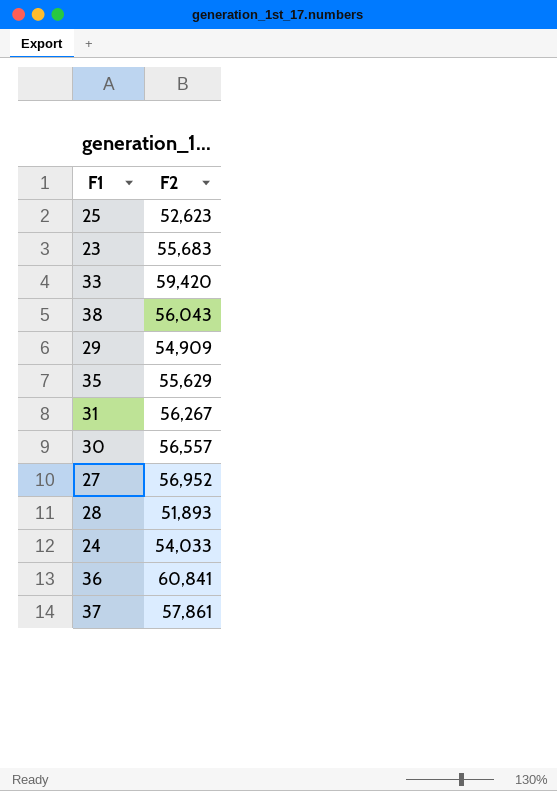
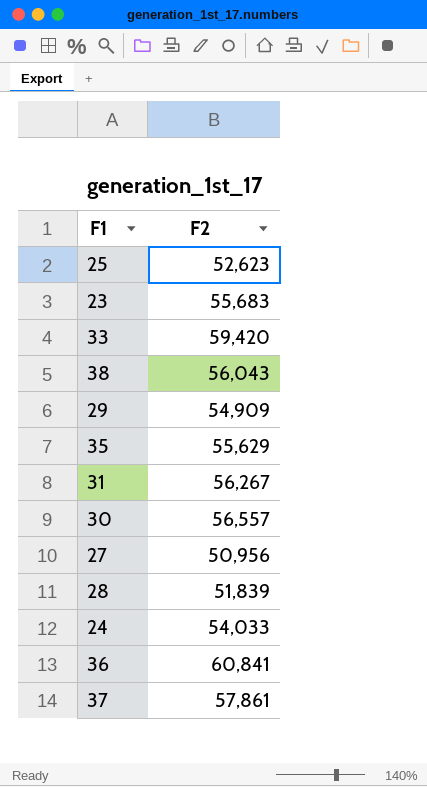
27 | F2: 56,952 -> 50,956
28 | F2: 51,893 -> 51,839

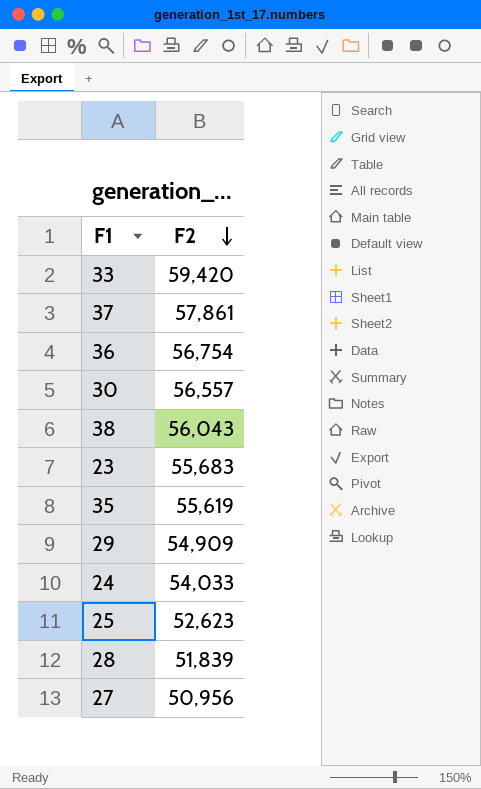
row order: none -> F2 descending
row 31: 56,267 -> none
36 | F2: 60,841 -> 56,754
35 | F2: 55,629 -> 55,619

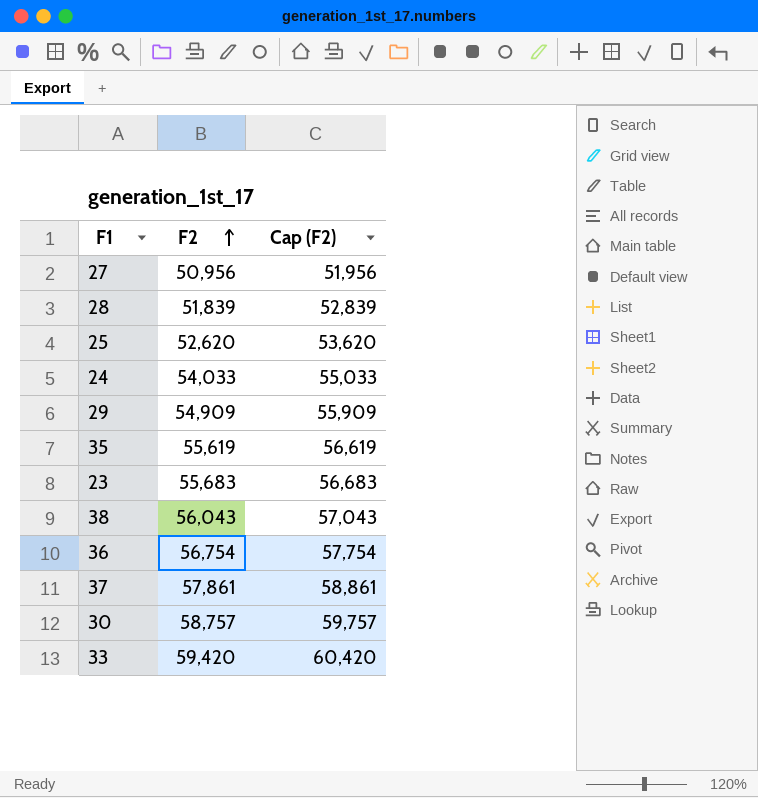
row order: F2 descending -> F2 ascending
column Cap (F2) | formula: none -> [F2] + 1000
25 | F2: 52,623 -> 52,620
30 | F2: 56,557 -> 58,757

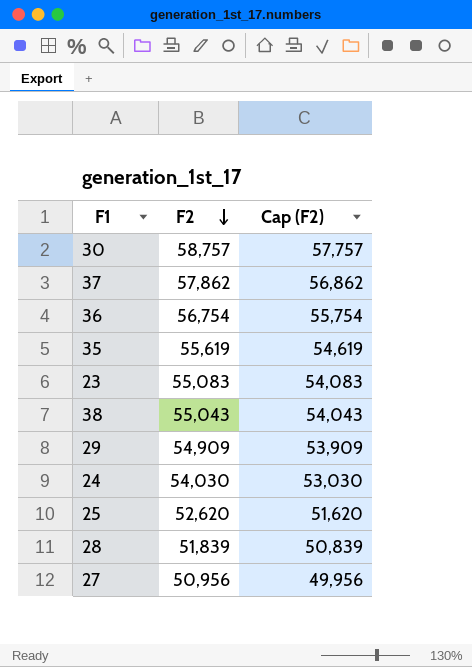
row order: F2 ascending -> F2 descending
column Cap (F2) | formula: [F2] + 1000 -> [F2] - 1000
row 33: 59,420 | 60,420 -> none
37 | F2: 57,861 -> 57,862
23 | F2: 55,683 -> 55,083
38 | F2: 56,043 -> 55,043
24 | F2: 54,033 -> 54,030

